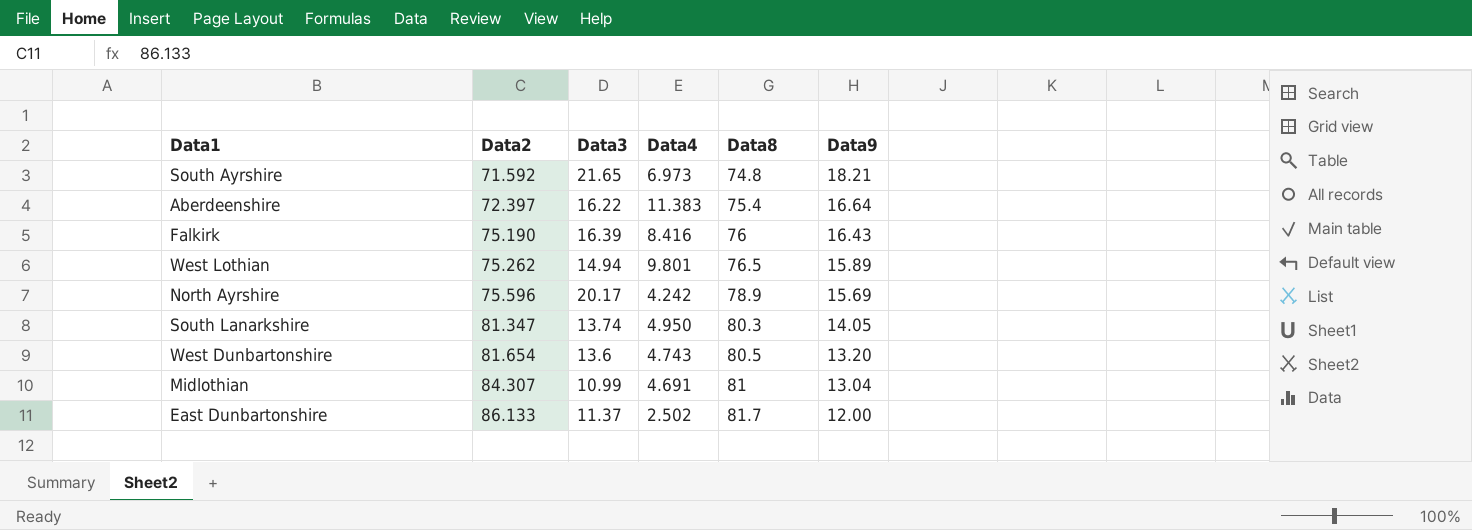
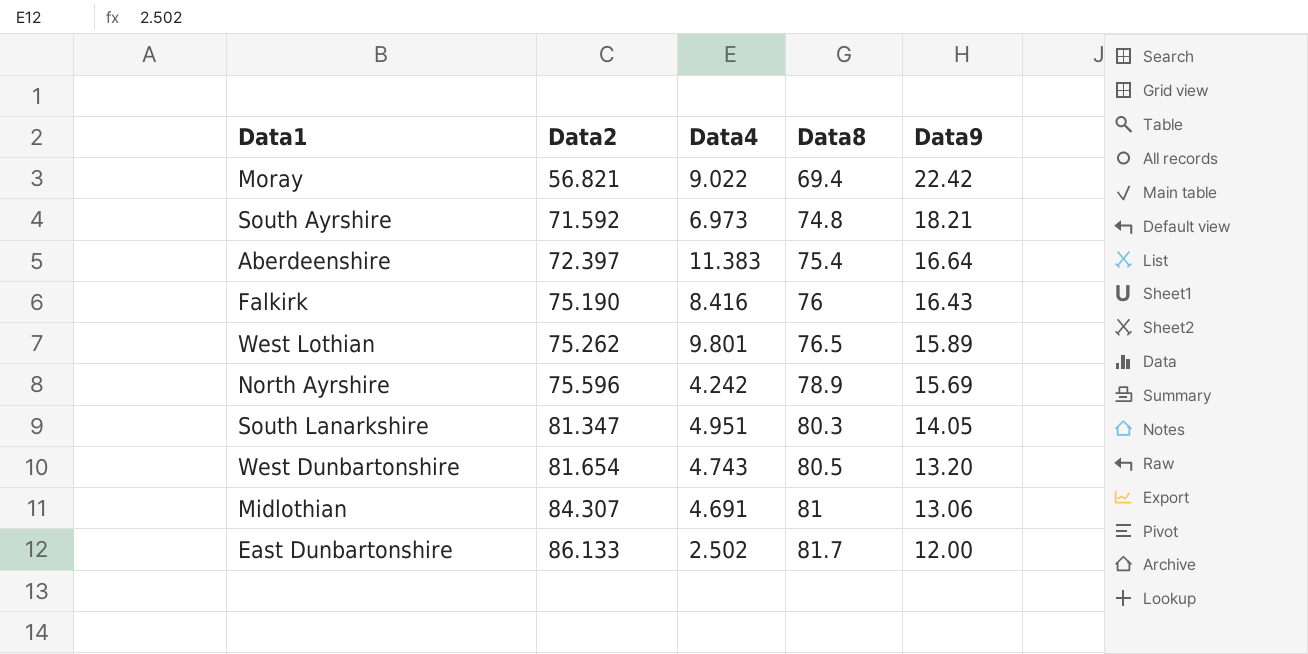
column Data3 | position: 3 -> none
row Moray: none -> 56.821 | 9.022 | 69.4 | 22.42
South Lanarkshire | Data4: 4.950 -> 4.951
Midlothian | Data9: 13.04 -> 13.06

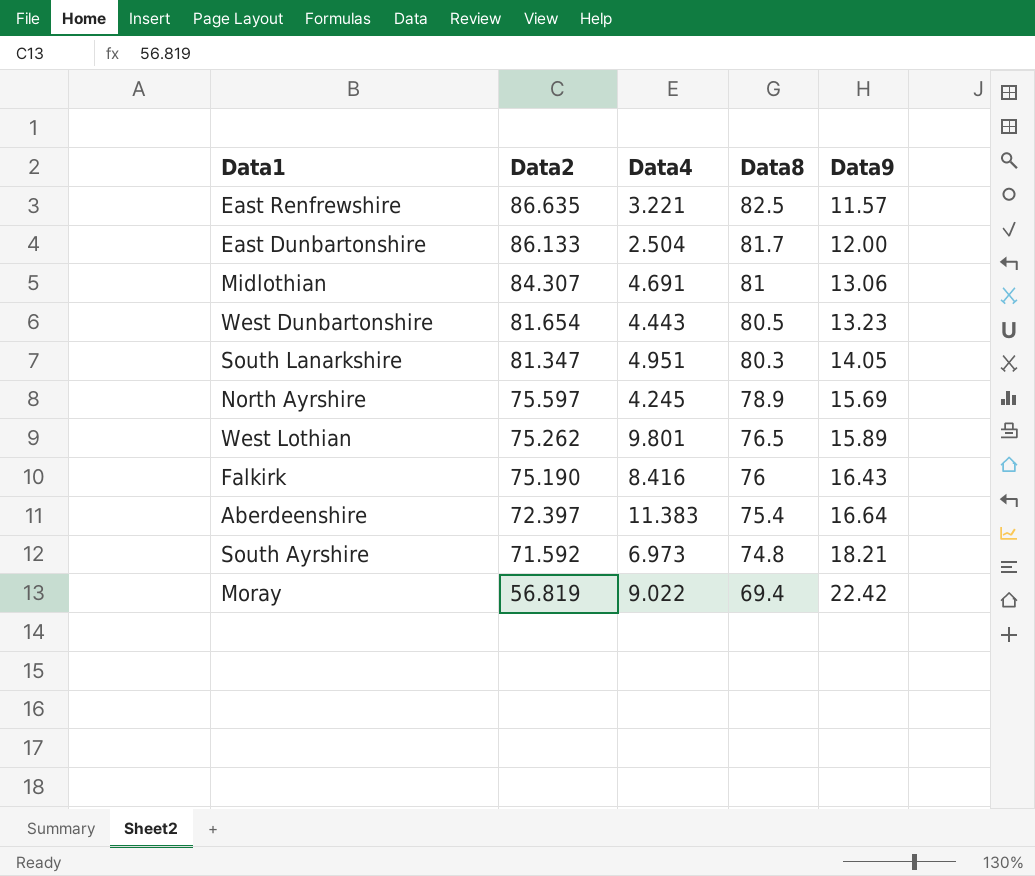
row order: Data2 ascending -> Data2 descending
row East Renfrewshire: none -> 86.635 | 3.221 | 82.5 | 11.57
East Dunbartonshire | Data4: 2.502 -> 2.504
West Dunbartonshire | Data4: 4.743 -> 4.443
West Dunbartonshire | Data9: 13.20 -> 13.23
North Ayrshire | Data2: 75.596 -> 75.597
North Ayrshire | Data4: 4.242 -> 4.245
Moray | Data2: 56.821 -> 56.819

